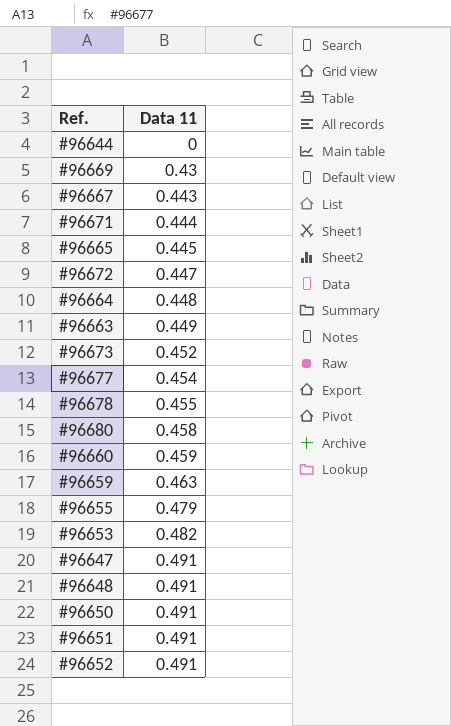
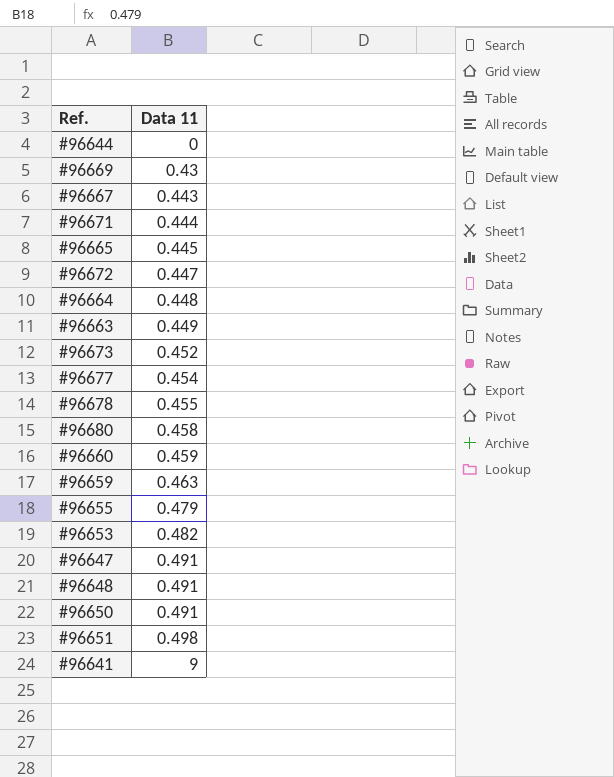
row #96652: 0.491 -> none
#96651 | Data 11: 0.491 -> 0.498
row #96641: none -> 9

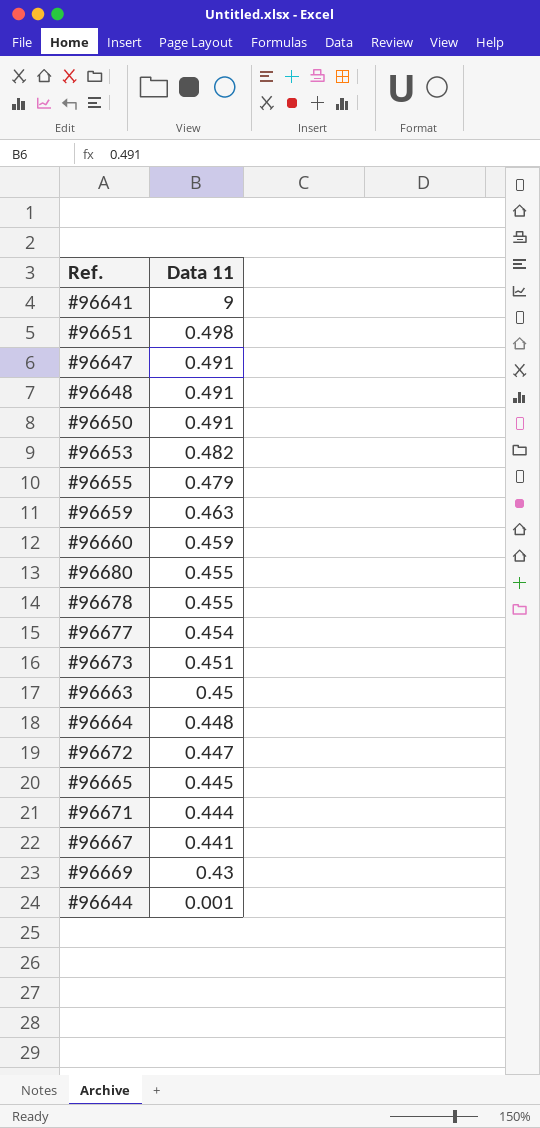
row order: Data 11 ascending -> Data 11 descending
#96680 | Data 11: 0.458 -> 0.455
#96673 | Data 11: 0.452 -> 0.451
#96663 | Data 11: 0.449 -> 0.45
#96667 | Data 11: 0.443 -> 0.441
#96644 | Data 11: 0 -> 0.001

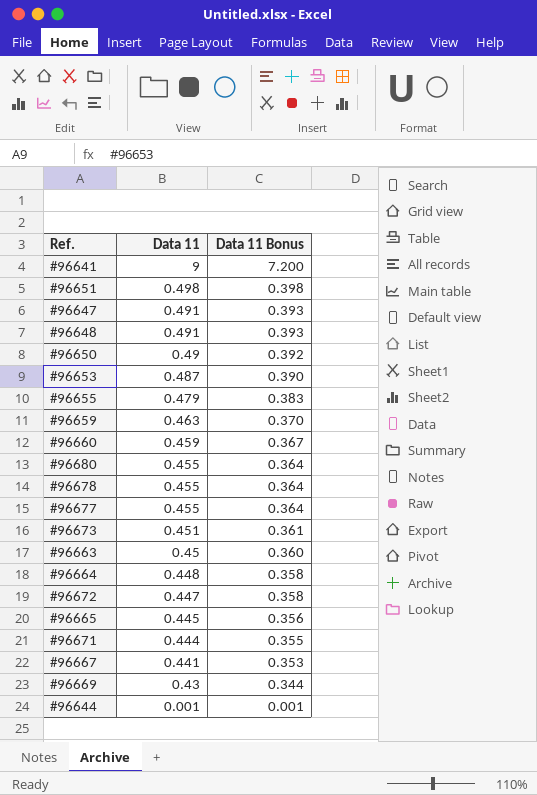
column Data 11 Bonus | formula: none -> [Data 11] * 0.8
#96650 | Data 11: 0.491 -> 0.49
#96653 | Data 11: 0.482 -> 0.487
#96677 | Data 11: 0.454 -> 0.455

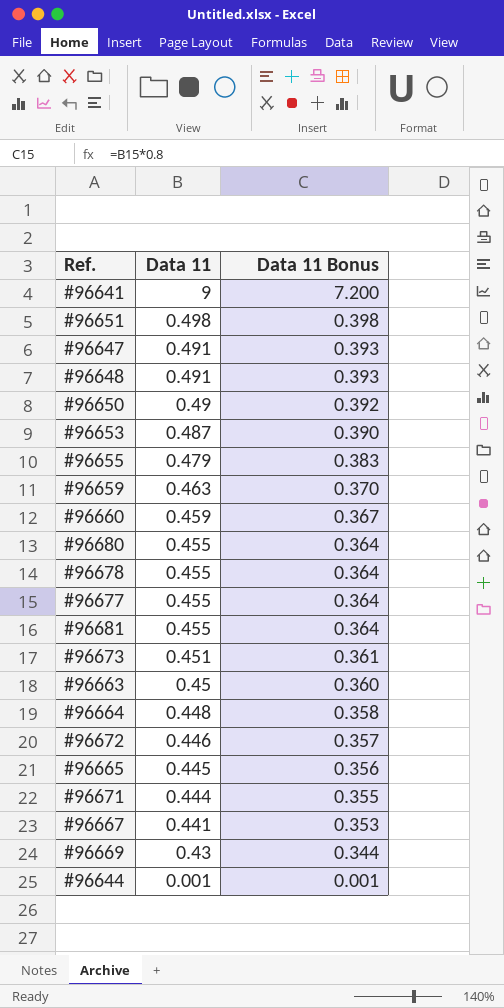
row #96681: none -> 0.455 | 0.364
#96672 | Data 11: 0.447 -> 0.446
#96672 | Data 11 Bonus: 0.358 -> 0.357

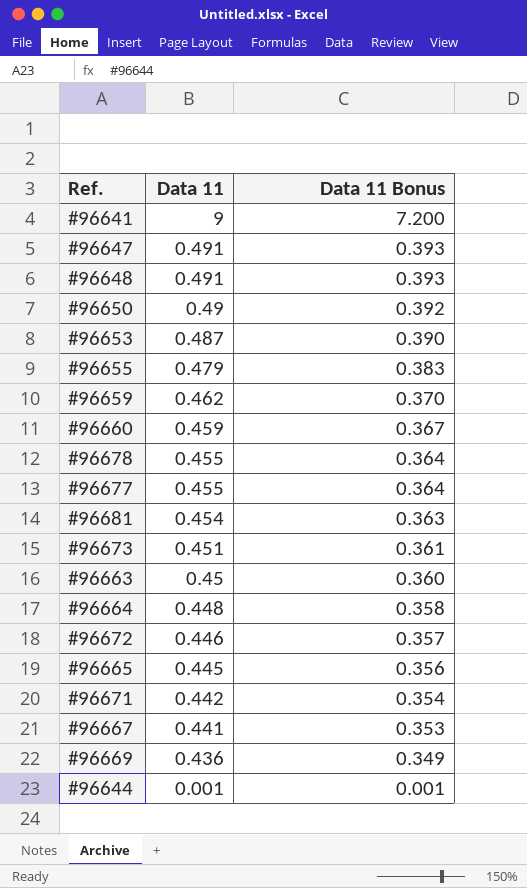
row #96651: 0.498 | 0.398 -> none
row #96680: 0.455 | 0.364 -> none
#96659 | Data 11: 0.463 -> 0.462
#96681 | Data 11: 0.455 -> 0.454
#96681 | Data 11 Bonus: 0.364 -> 0.363
#96671 | Data 11: 0.444 -> 0.442
#96671 | Data 11 Bonus: 0.355 -> 0.354
#96669 | Data 11: 0.43 -> 0.436
#96669 | Data 11 Bonus: 0.344 -> 0.349

